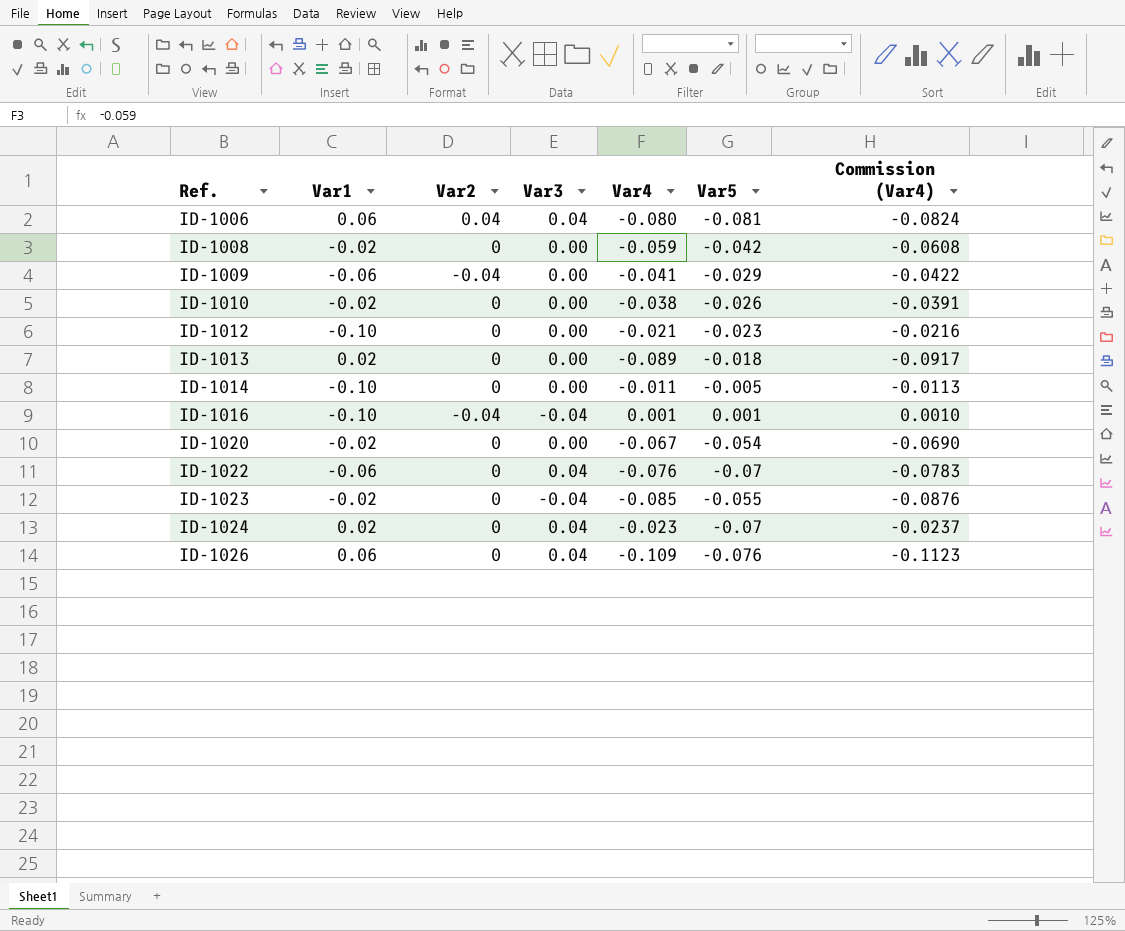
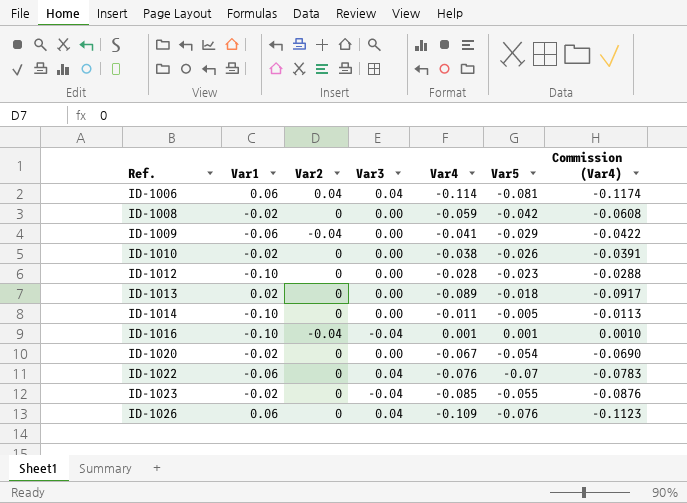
row ID-1024: 0.02 | 0 | 0.04 | -0.023 | -0.07 | -0.0237 -> none
ID-1006 | Var4: -0.080 -> -0.114
ID-1006 | Commission (Var4): -0.0824 -> -0.1174
ID-1012 | Var4: -0.021 -> -0.028
ID-1012 | Commission (Var4): -0.0216 -> -0.0288

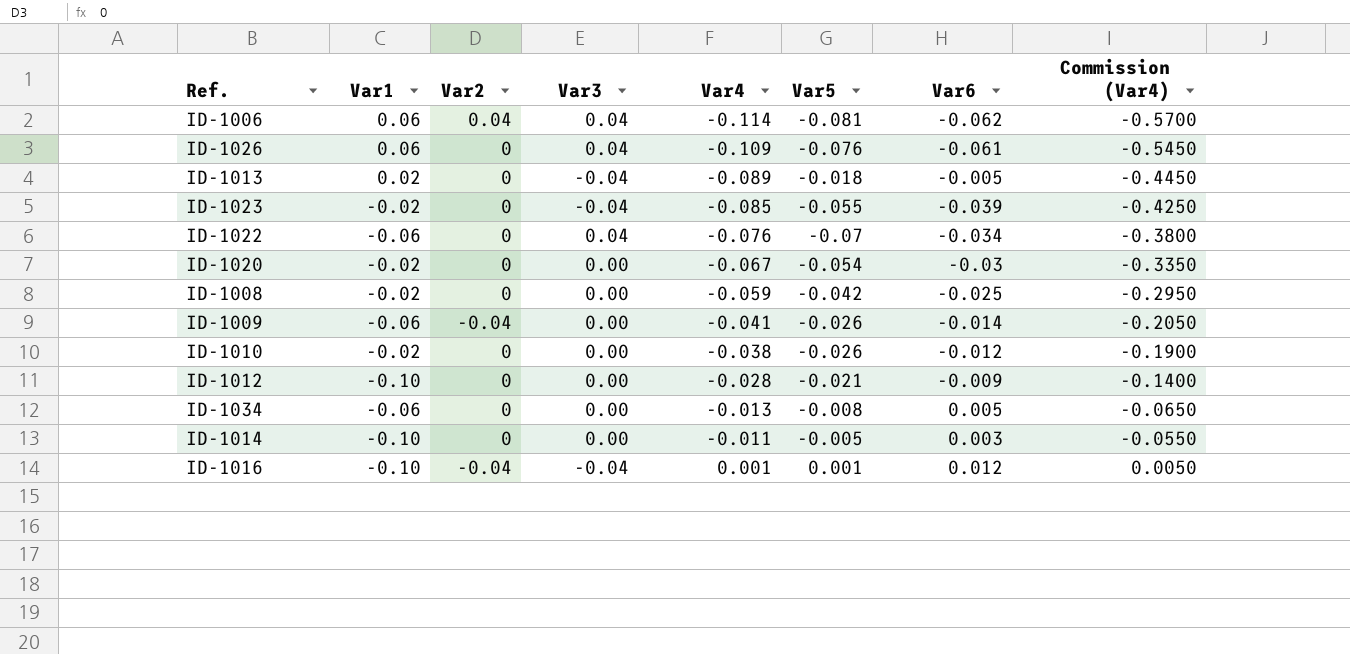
row order: Ref. ascending -> Var4 ascending
column Var6 | position: none -> 7
column Commission (Var4) | formula: [Var4] * 1.03 -> [Var4] * 5
ID-1013 | Var3: 0.00 -> -0.04
ID-1009 | Var5: -0.029 -> -0.026
ID-1012 | Var5: -0.023 -> -0.021
row ID-1034: none -> -0.06 | 0 | 0.00 | -0.013 | -0.008 | 0.005 | -0.0650

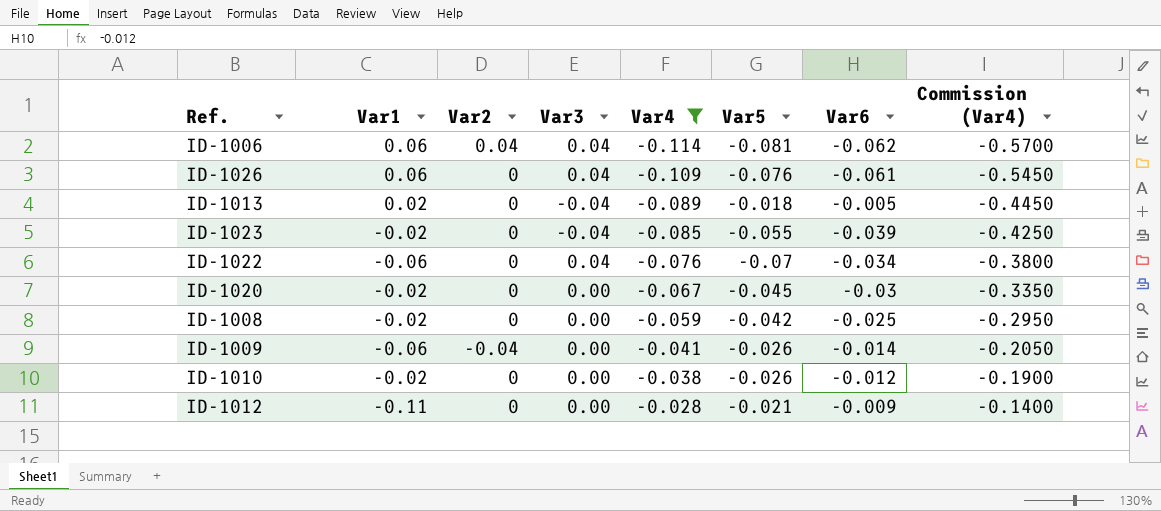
filter: none -> Var4 <= -0.028
ID-1020 | Var5: -0.054 -> -0.045
ID-1012 | Var1: -0.10 -> -0.11

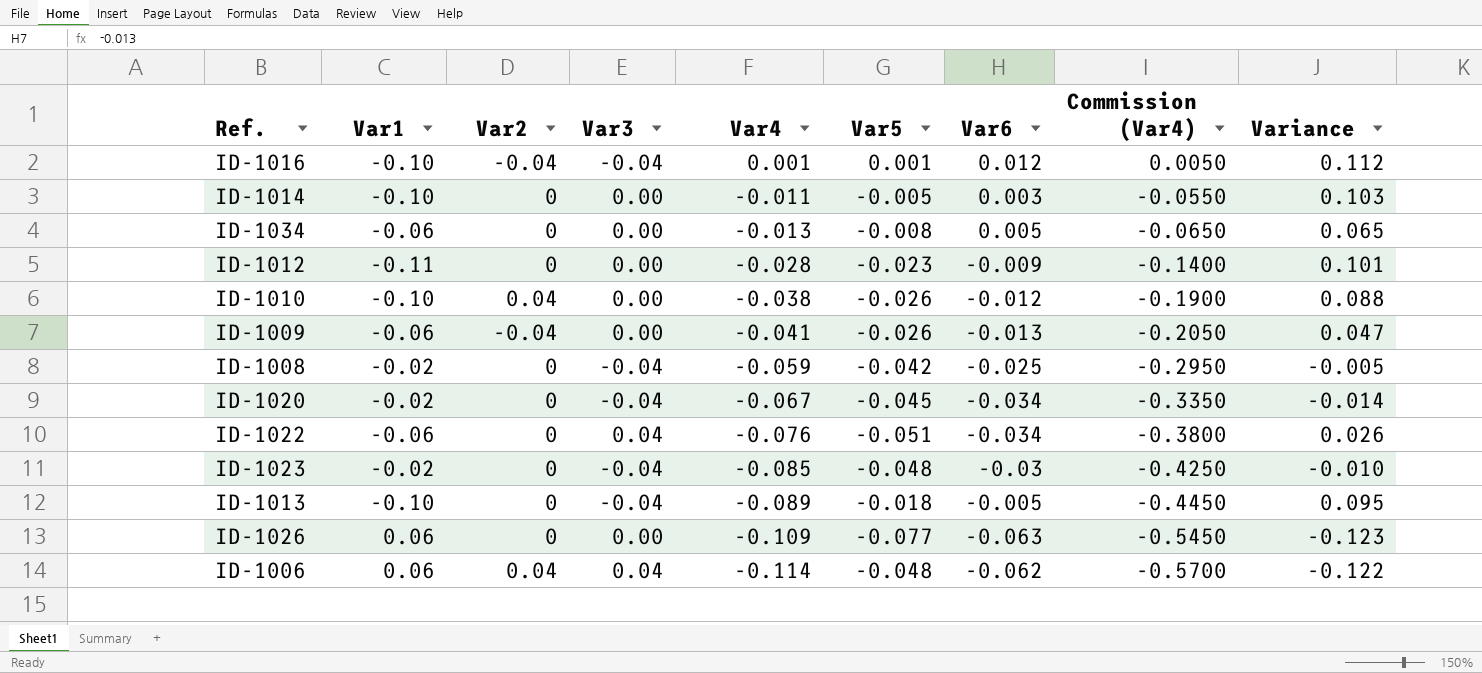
filter: Var4 <= -0.028 -> none
row order: Var4 ascending -> Var4 descending
column Variance | formula: none -> [Var6] - [Var1]
ID-1012 | Var5: -0.021 -> -0.023
ID-1010 | Var1: -0.02 -> -0.10
ID-1010 | Var2: 0 -> 0.04
ID-1009 | Var6: -0.014 -> -0.013
ID-1008 | Var3: 0.00 -> -0.04
ID-1020 | Var3: 0.00 -> -0.04
ID-1020 | Var6: -0.03 -> -0.034
ID-1022 | Var5: -0.07 -> -0.051
ID-1023 | Var5: -0.055 -> -0.048
ID-1023 | Var6: -0.039 -> -0.03
ID-1013 | Var1: 0.02 -> -0.10
ID-1026 | Var3: 0.04 -> 0.00
ID-1026 | Var5: -0.076 -> -0.077
ID-1026 | Var6: -0.061 -> -0.063
ID-1006 | Var5: -0.081 -> -0.048

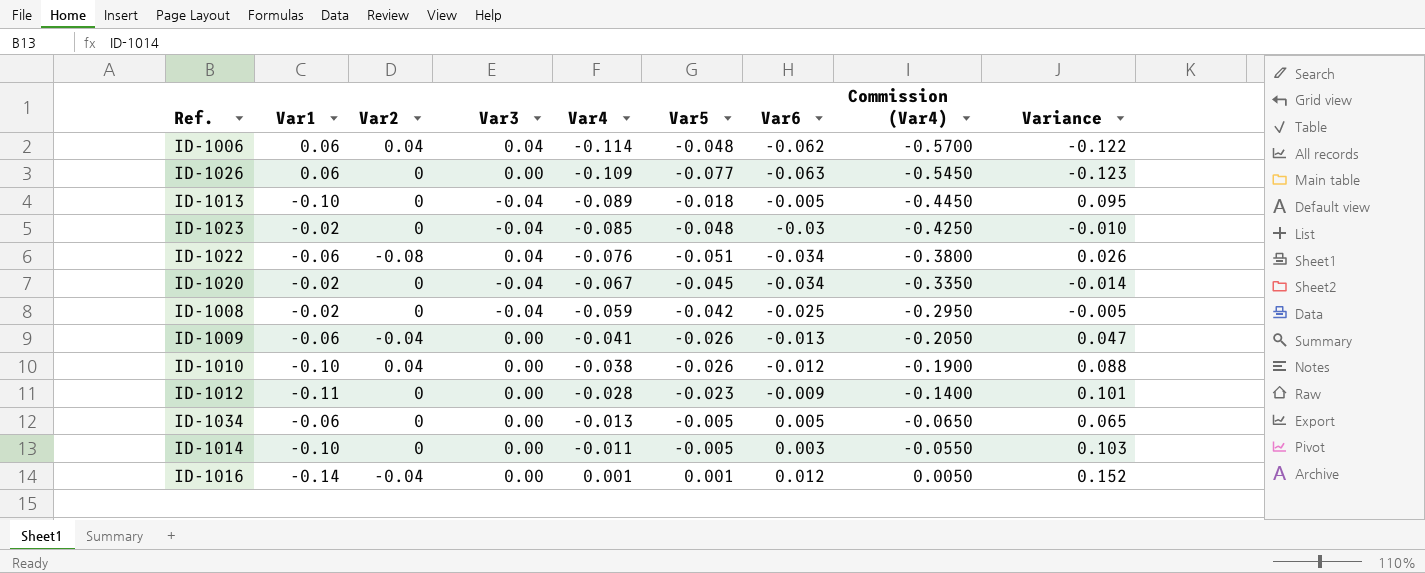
row order: Var4 descending -> Var4 ascending
ID-1022 | Var2: 0 -> -0.08
ID-1034 | Var5: -0.008 -> -0.005
ID-1016 | Var1: -0.10 -> -0.14
ID-1016 | Var3: -0.04 -> 0.00
ID-1016 | Variance: 0.112 -> 0.152

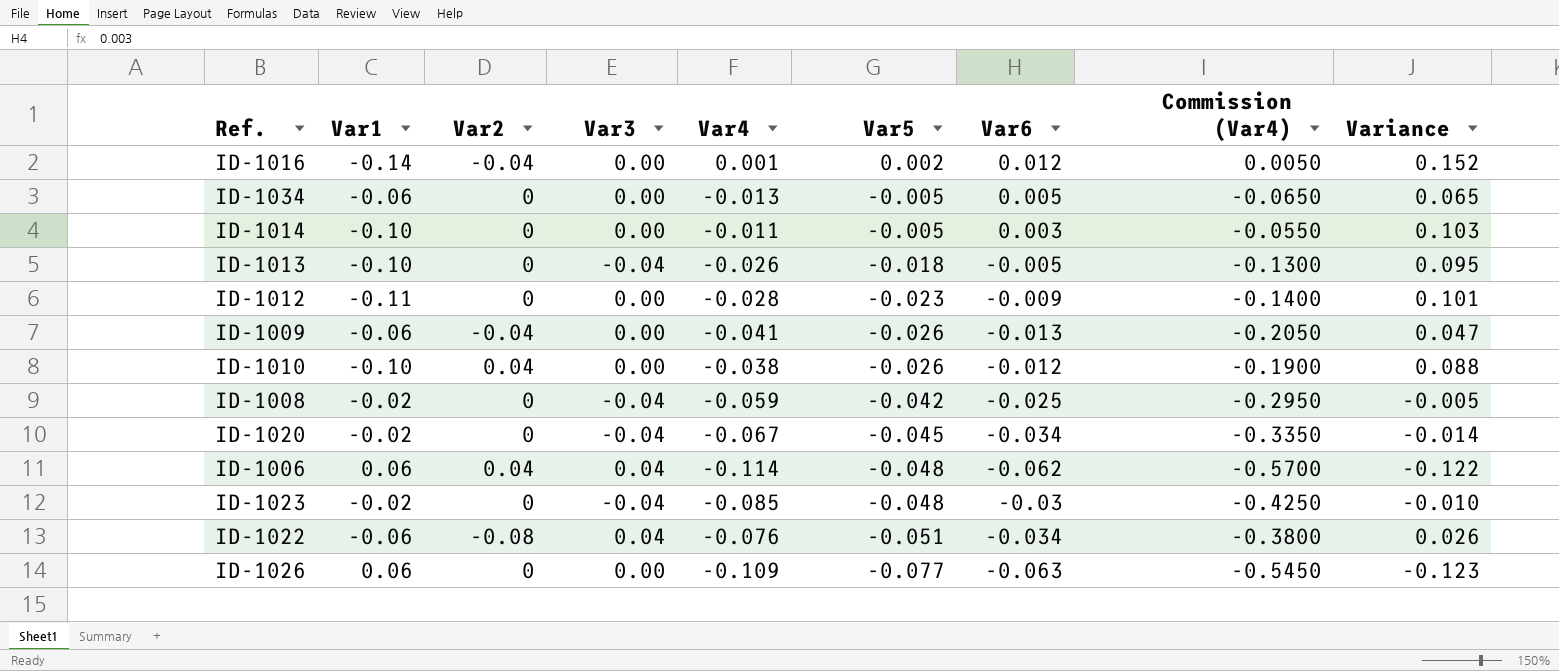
row order: Var4 ascending -> Var5 descending
ID-1016 | Var5: 0.001 -> 0.002
ID-1013 | Var4: -0.089 -> -0.026
ID-1013 | Commission (Var4): -0.4450 -> -0.1300

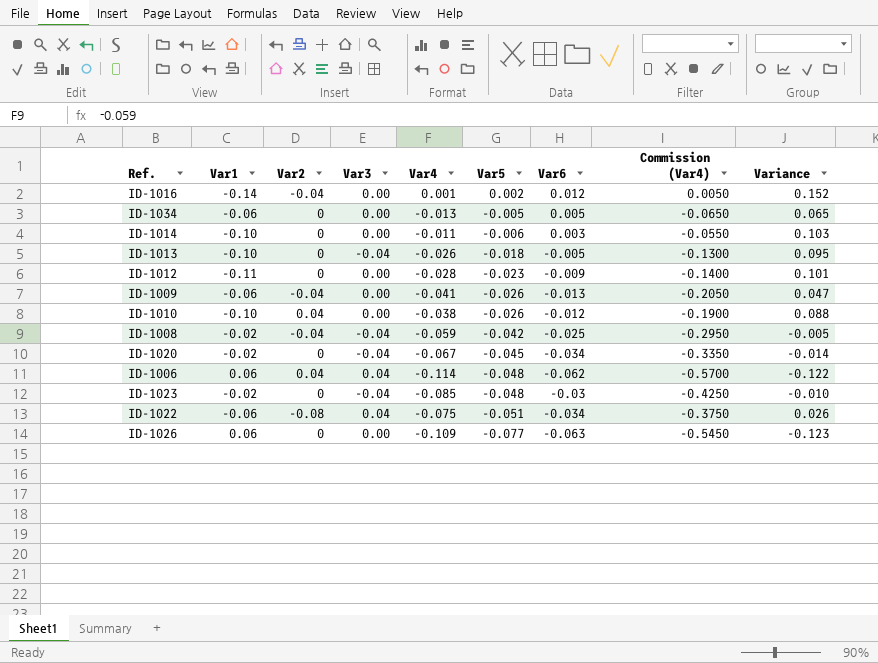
ID-1014 | Var5: -0.005 -> -0.006
ID-1008 | Var2: 0 -> -0.04
ID-1022 | Var4: -0.076 -> -0.075
ID-1022 | Commission (Var4): -0.3800 -> -0.3750

